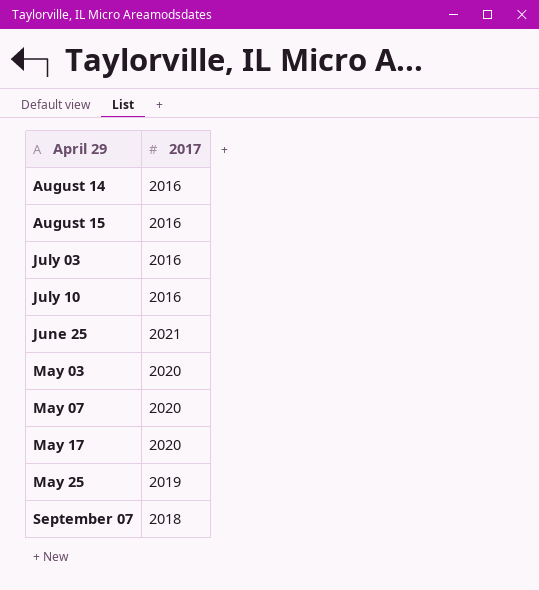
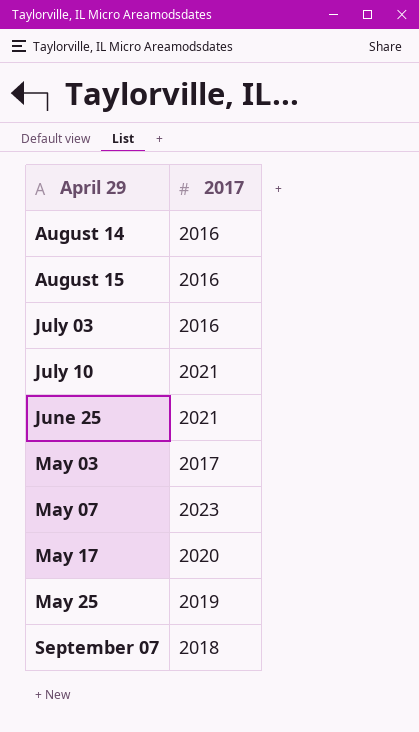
July 10 | 2017: 2016 -> 2021
May 03 | 2017: 2020 -> 2017
May 07 | 2017: 2020 -> 2023

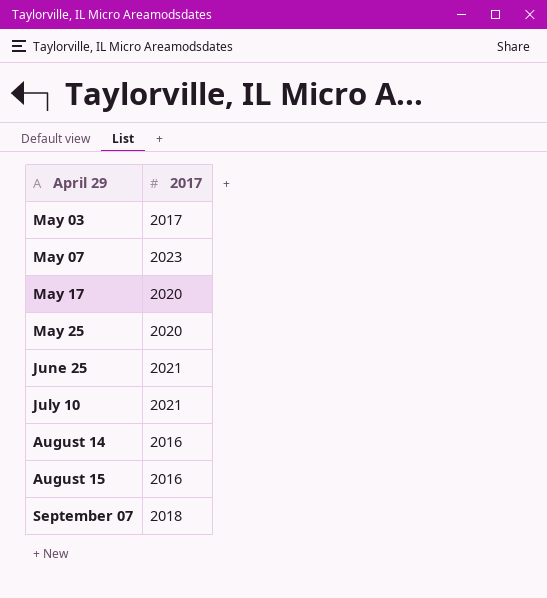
row order: none -> April 29 ascending
row July 03: 2016 -> none
May 25 | 2017: 2019 -> 2020

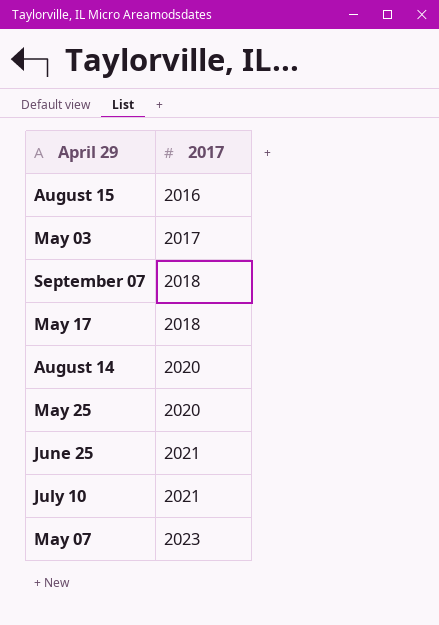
row order: April 29 ascending -> 2017 ascending
May 17 | 2017: 2020 -> 2018
August 14 | 2017: 2016 -> 2020

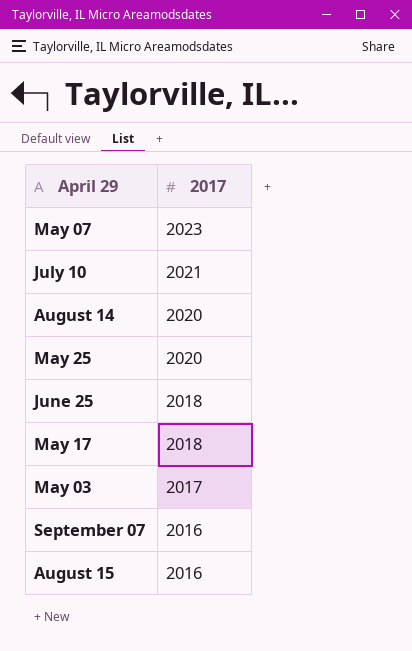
row order: 2017 ascending -> 2017 descending
June 25 | 2017: 2021 -> 2018
September 07 | 2017: 2018 -> 2016

